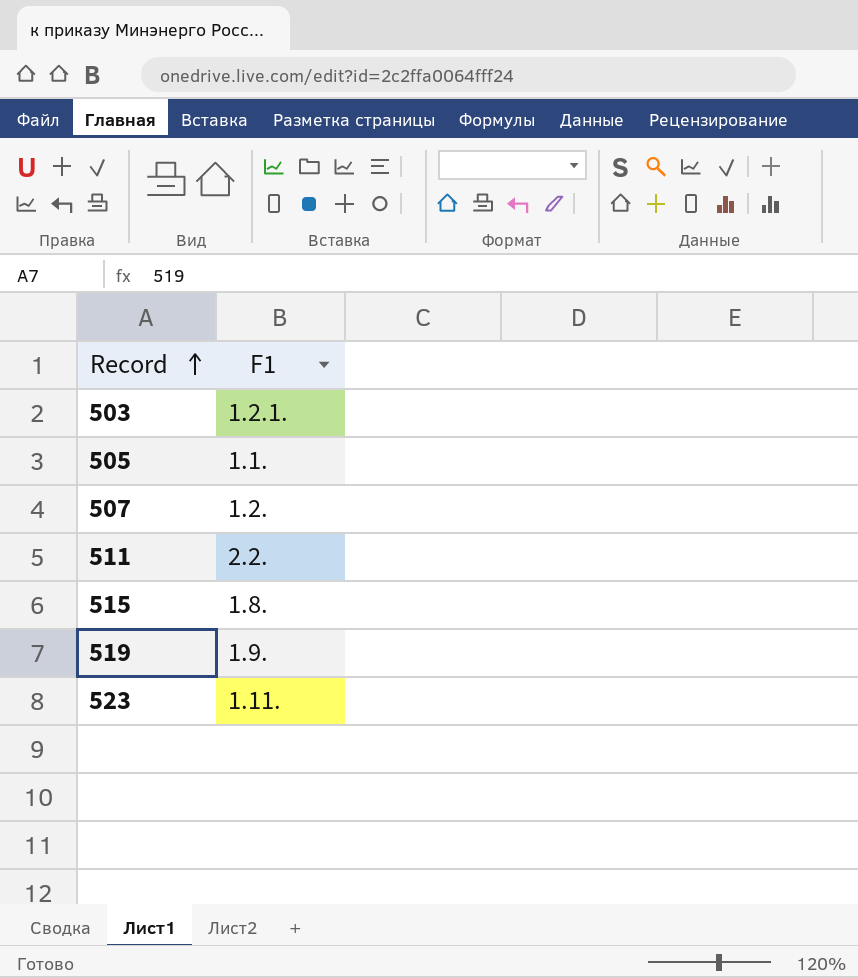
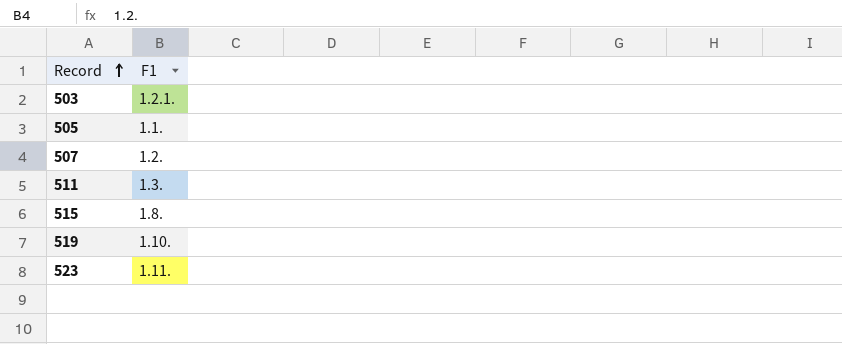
511 | F1: 2.2. -> 1.3.
519 | F1: 1.9. -> 1.10.

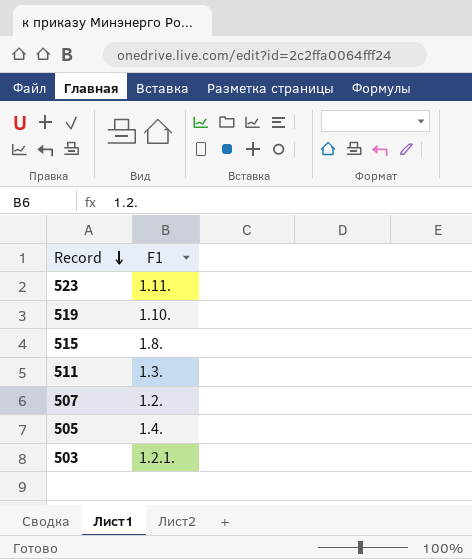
row order: Record ascending -> Record descending
505 | F1: 1.1. -> 1.4.

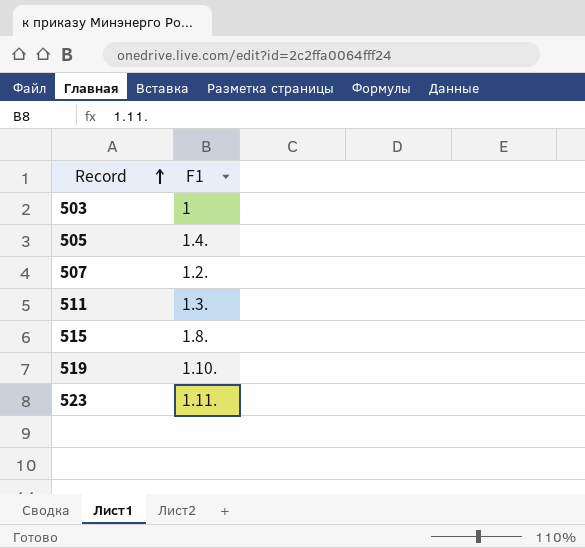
row order: Record descending -> Record ascending
503 | F1: 1.2.1. -> 1

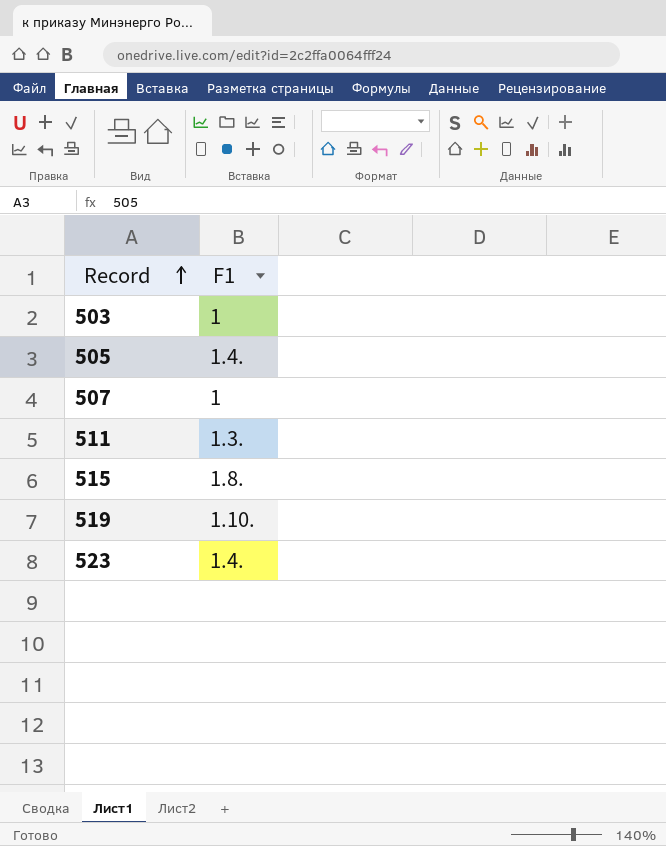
507 | F1: 1.2. -> 1
523 | F1: 1.11. -> 1.4.

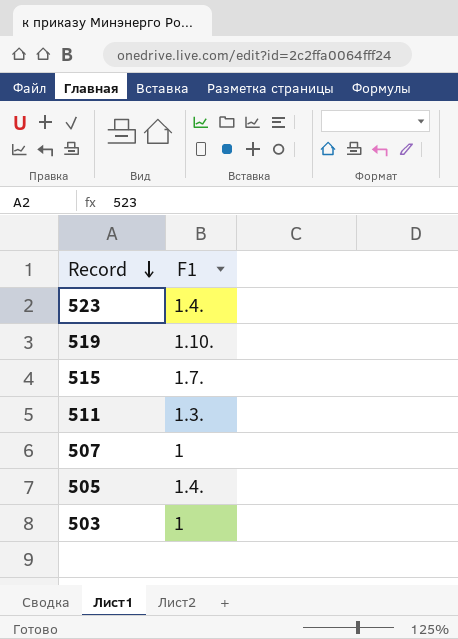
row order: Record ascending -> Record descending
515 | F1: 1.8. -> 1.7.

